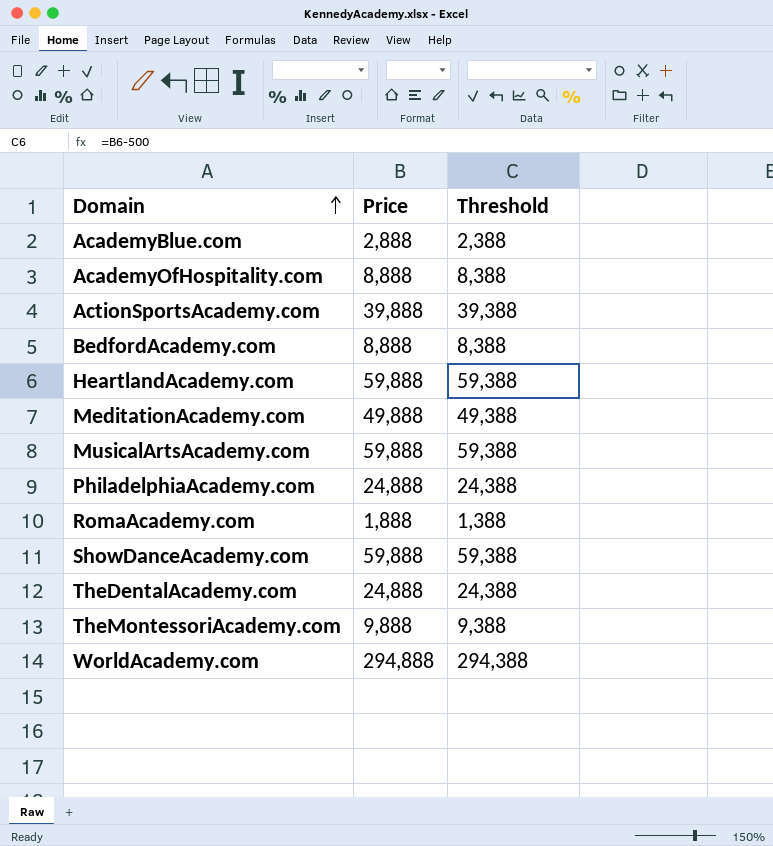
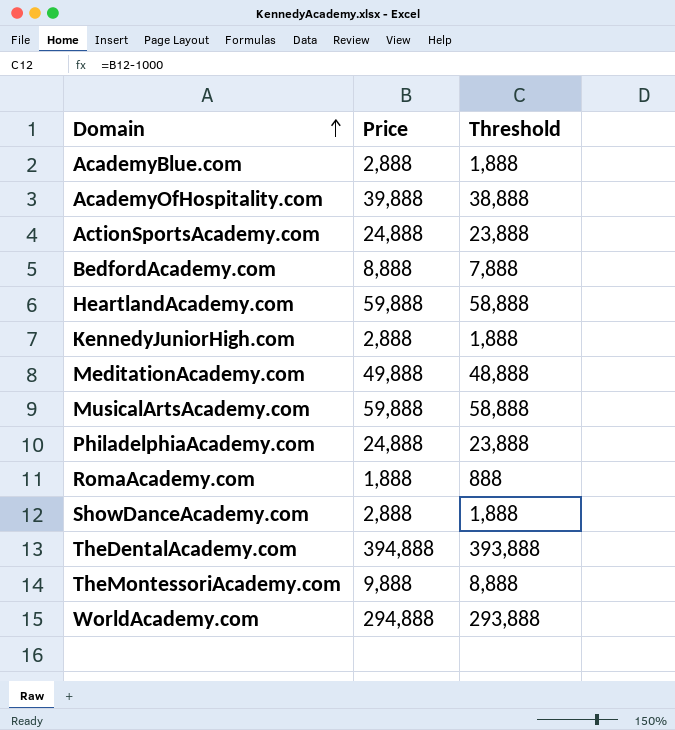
column Threshold | formula: [Price] - 500 -> [Price] - 1000
AcademyOfHospitality.com | Price: 8,888 -> 39,888
ActionSportsAcademy.com | Price: 39,888 -> 24,888
row KennedyJuniorHigh.com: none -> 2,888 | 1,888
ShowDanceAcademy.com | Price: 59,888 -> 2,888
TheDentalAcademy.com | Price: 24,888 -> 394,888

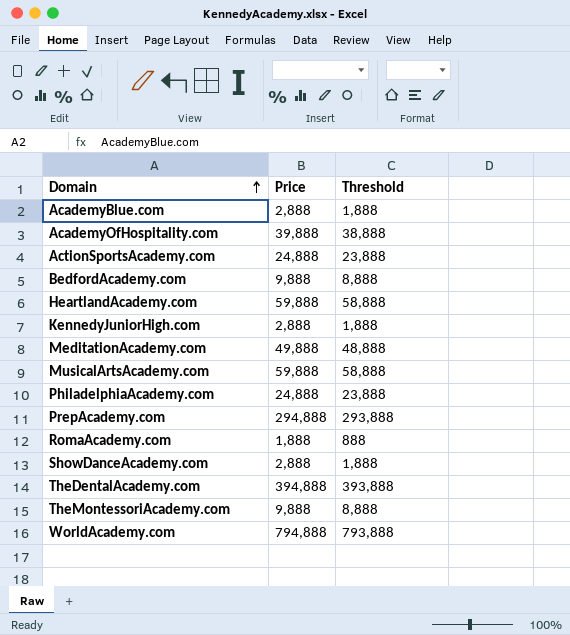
BedfordAcademy.com | Price: 8,888 -> 9,888
BedfordAcademy.com | Threshold: 7,888 -> 8,888
row PrepAcademy.com: none -> 294,888 | 293,888
WorldAcademy.com | Price: 294,888 -> 794,888
WorldAcademy.com | Threshold: 293,888 -> 793,888

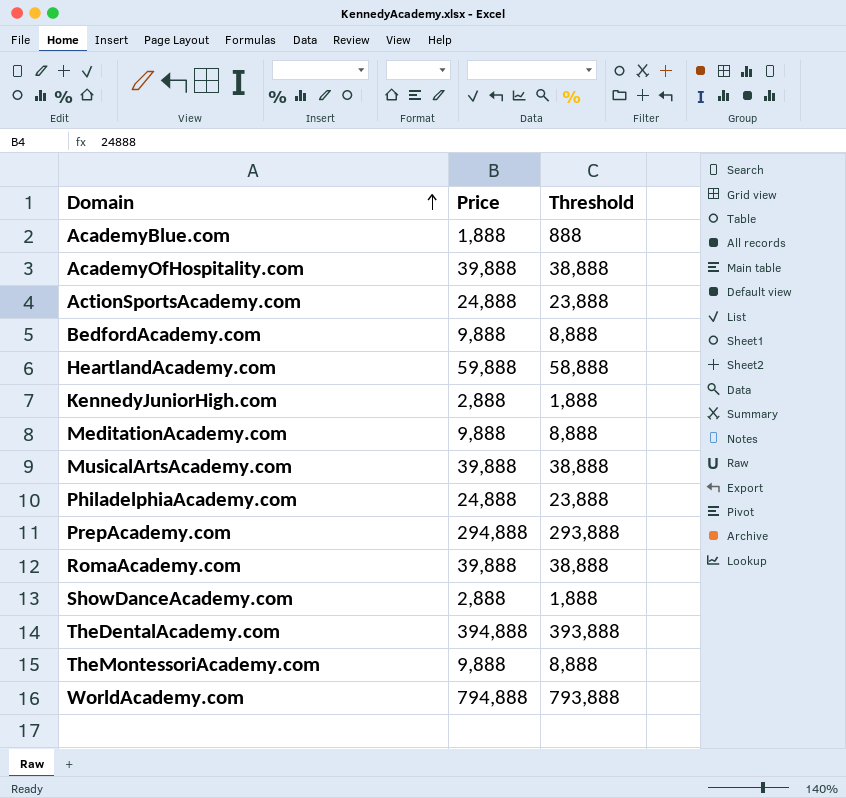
AcademyBlue.com | Price: 2,888 -> 1,888
AcademyBlue.com | Threshold: 1,888 -> 888
MeditationAcademy.com | Price: 49,888 -> 9,888
MeditationAcademy.com | Threshold: 48,888 -> 8,888
MusicalArtsAcademy.com | Price: 59,888 -> 39,888
MusicalArtsAcademy.com | Threshold: 58,888 -> 38,888
RomaAcademy.com | Price: 1,888 -> 39,888
RomaAcademy.com | Threshold: 888 -> 38,888

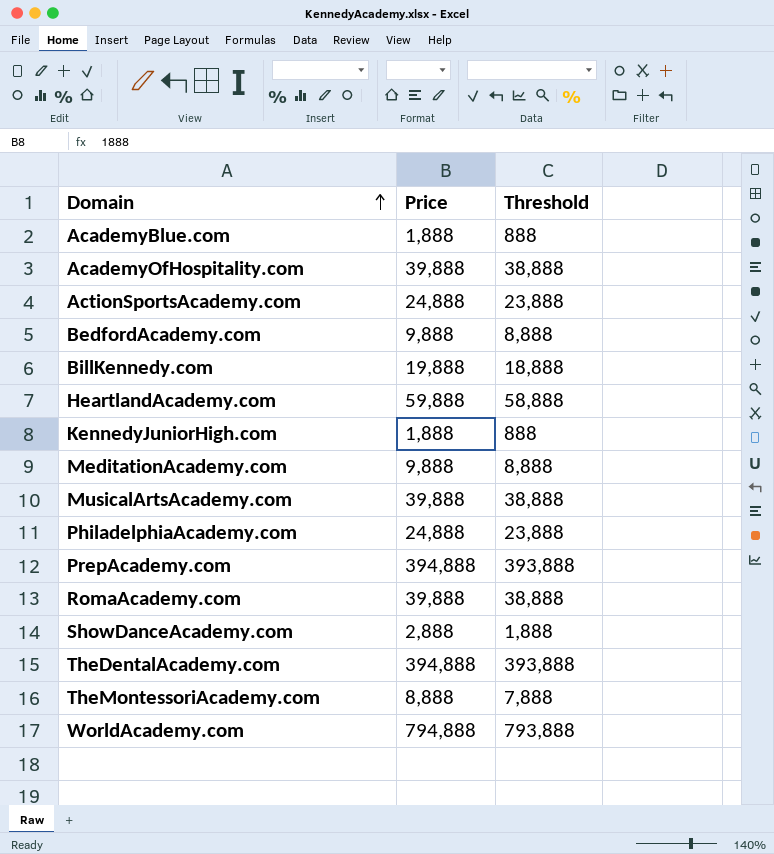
row BillKennedy.com: none -> 19,888 | 18,888
KennedyJuniorHigh.com | Price: 2,888 -> 1,888
KennedyJuniorHigh.com | Threshold: 1,888 -> 888
PrepAcademy.com | Price: 294,888 -> 394,888
PrepAcademy.com | Threshold: 293,888 -> 393,888
TheMontessoriAcademy.com | Price: 9,888 -> 8,888
TheMontessoriAcademy.com | Threshold: 8,888 -> 7,888

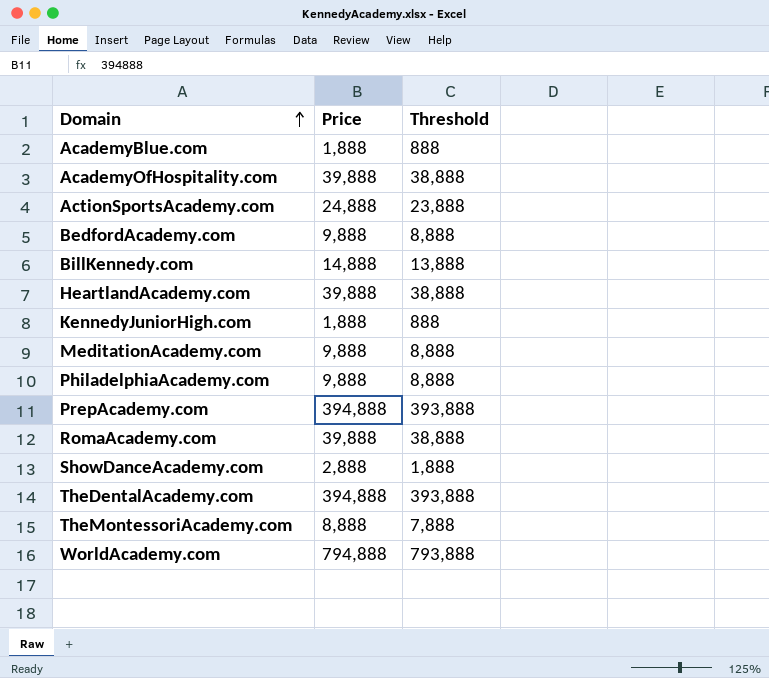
row MusicalArtsAcademy.com: 39,888 | 38,888 -> none
BillKennedy.com | Price: 19,888 -> 14,888
BillKennedy.com | Threshold: 18,888 -> 13,888
HeartlandAcademy.com | Price: 59,888 -> 39,888
HeartlandAcademy.com | Threshold: 58,888 -> 38,888
PhiladelphiaAcademy.com | Price: 24,888 -> 9,888
PhiladelphiaAcademy.com | Threshold: 23,888 -> 8,888

